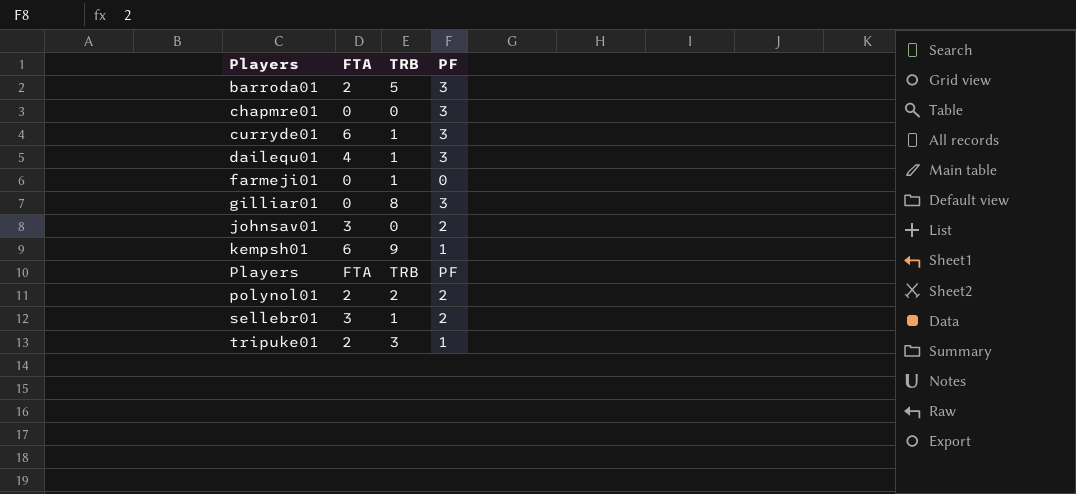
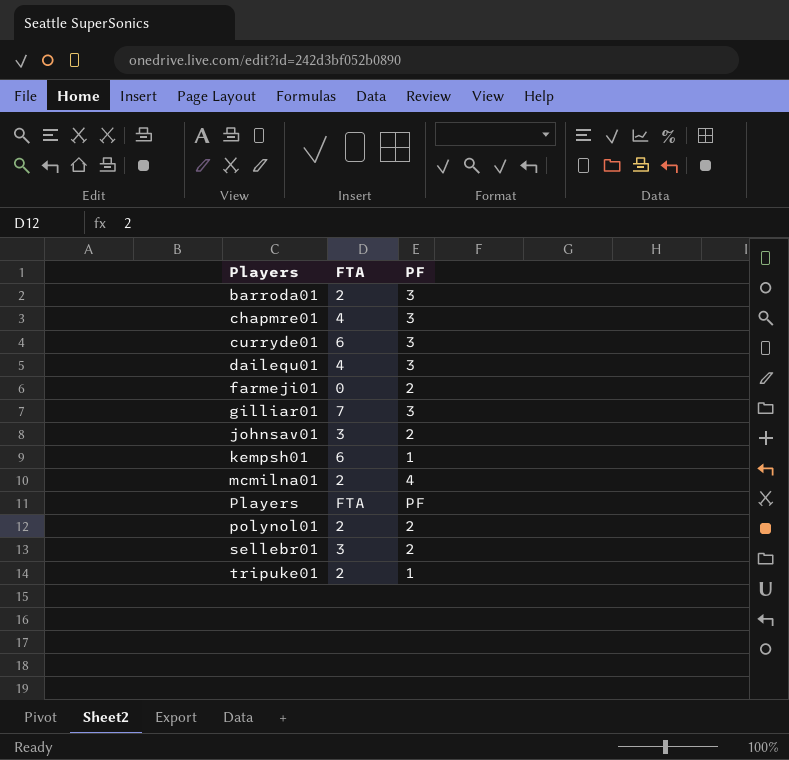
column TRB | position: 3 -> none
chapmre01 | FTA: 0 -> 4
farmeji01 | PF: 0 -> 2
gilliar01 | FTA: 0 -> 7
row mcmilna01: none -> 2 | 4

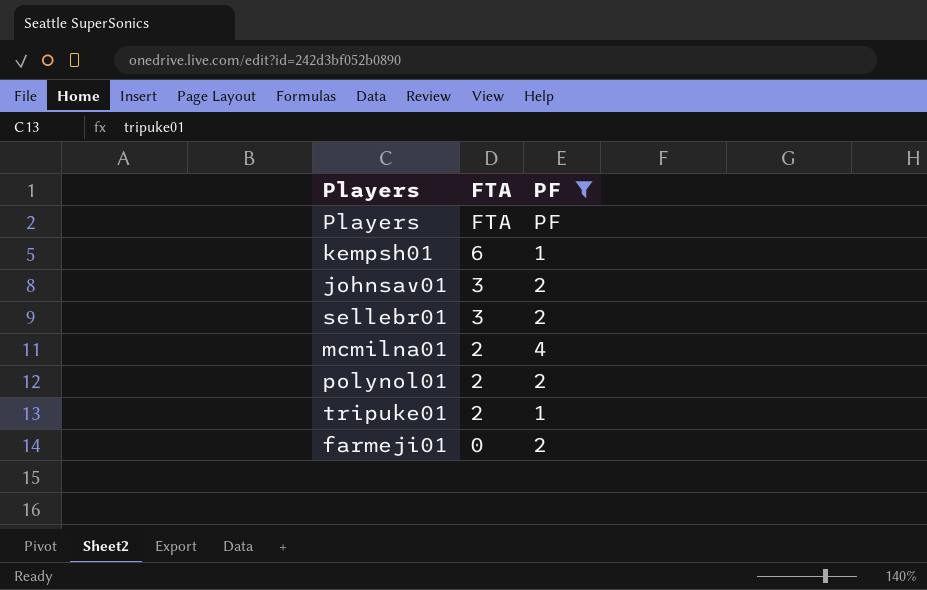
filter: none -> PF != 3
row order: Players ascending -> FTA descending

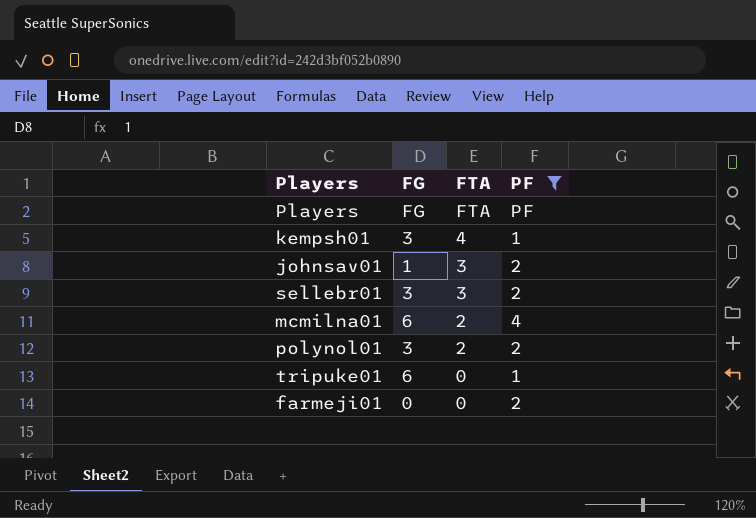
column FG | position: none -> 2
kempsh01 | FTA: 6 -> 4
tripuke01 | FTA: 2 -> 0

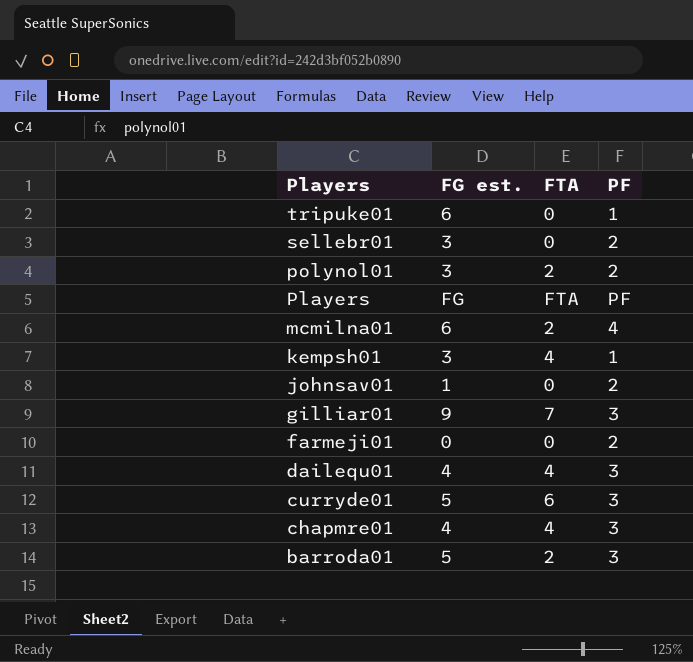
filter: PF != 3 -> none
row order: FTA descending -> Players descending
column name: FG -> FG est.
sellebr01 | FTA: 3 -> 0
johnsav01 | FTA: 3 -> 0

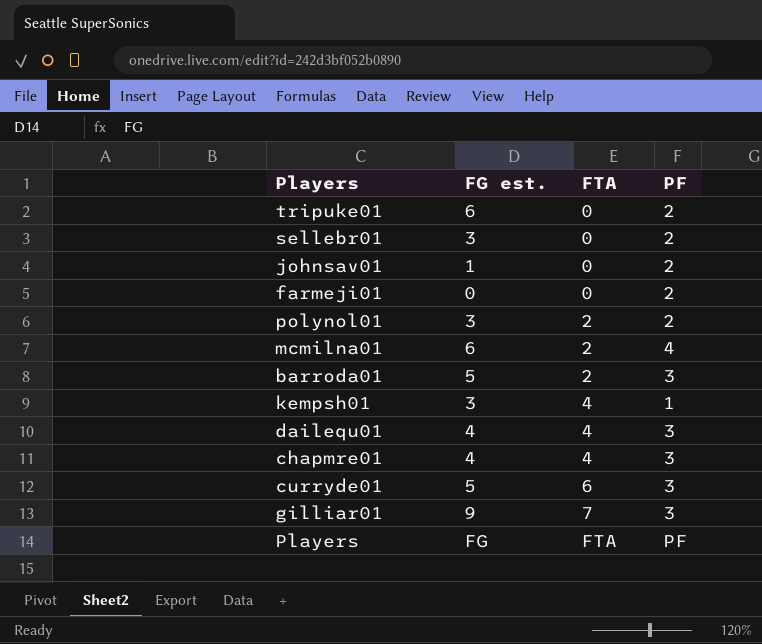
row order: Players descending -> FTA ascending
tripuke01 | PF: 1 -> 2

